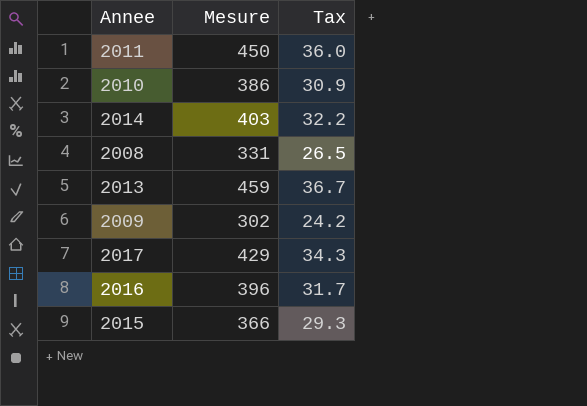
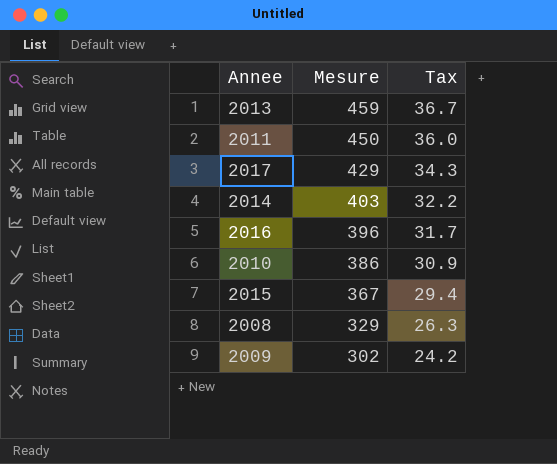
row order: none -> Mesure descending
2015 | Mesure: 366 -> 367
2015 | Tax: 29.3 -> 29.4
2008 | Mesure: 331 -> 329
2008 | Tax: 26.5 -> 26.3

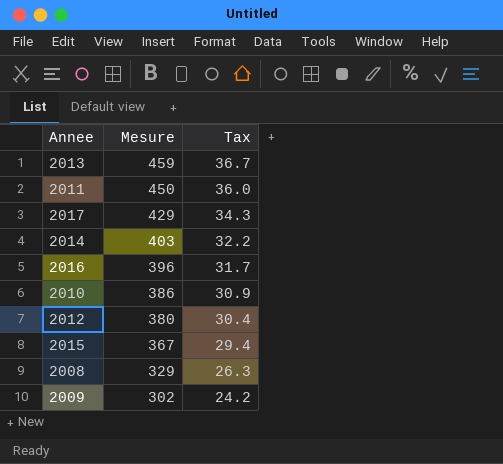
row 2012: none -> 380 | 30.4

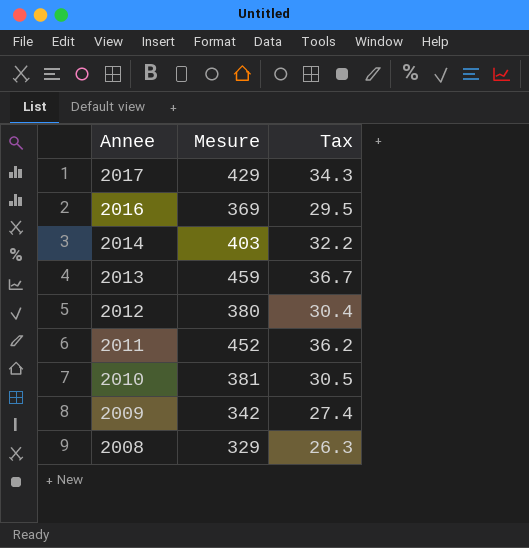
row order: Mesure descending -> Annee descending
row 2015: 367 | 29.4 -> none
2016 | Mesure: 396 -> 369
2016 | Tax: 31.7 -> 29.5
2011 | Mesure: 450 -> 452
2011 | Tax: 36.0 -> 36.2
2010 | Mesure: 386 -> 381
2010 | Tax: 30.9 -> 30.5
2009 | Mesure: 302 -> 342
2009 | Tax: 24.2 -> 27.4

